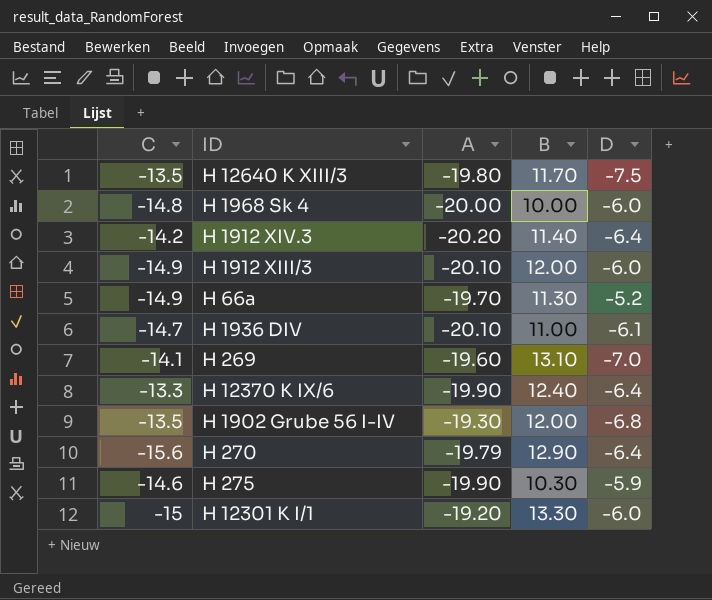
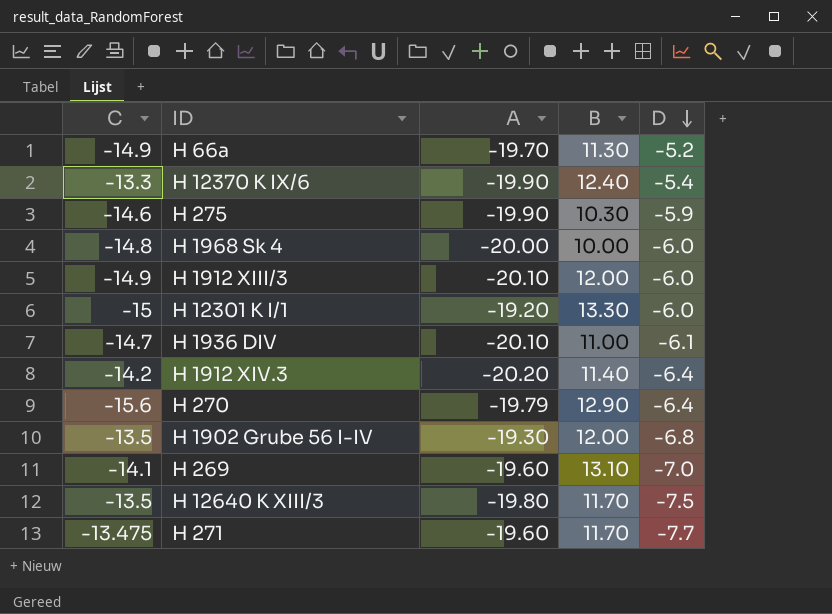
row order: none -> D descending
H 12370 K IX/6 | D: -6.4 -> -5.4
row H 271: none -> -13.475 | -19.60 | 11.70 | -7.7

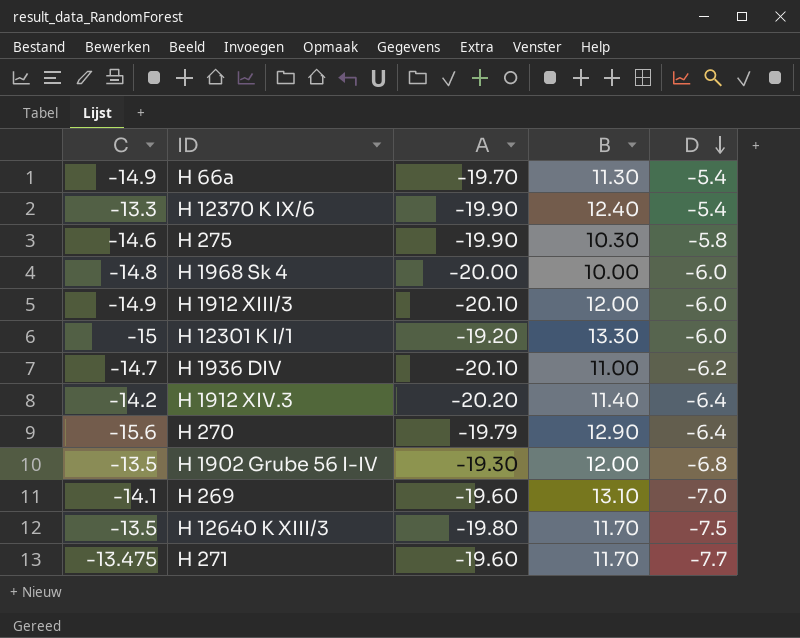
H 66a | D: -5.2 -> -5.4
H 275 | D: -5.9 -> -5.8
H 1936 DIV | D: -6.1 -> -6.2

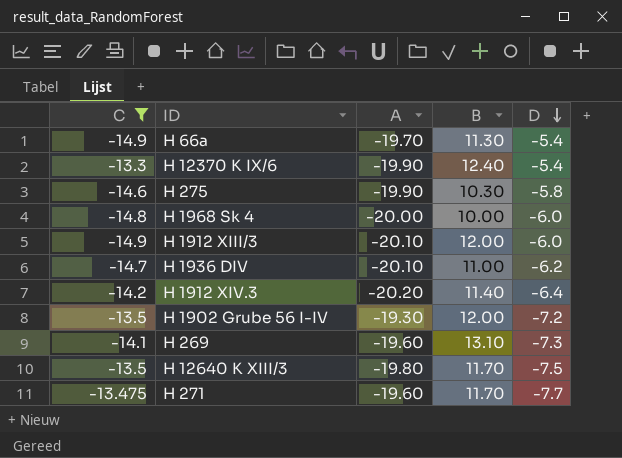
filter: none -> C >= -14.9
H 1902 Grube 56 I-IV | D: -6.8 -> -7.2
H 269 | D: -7.0 -> -7.3

